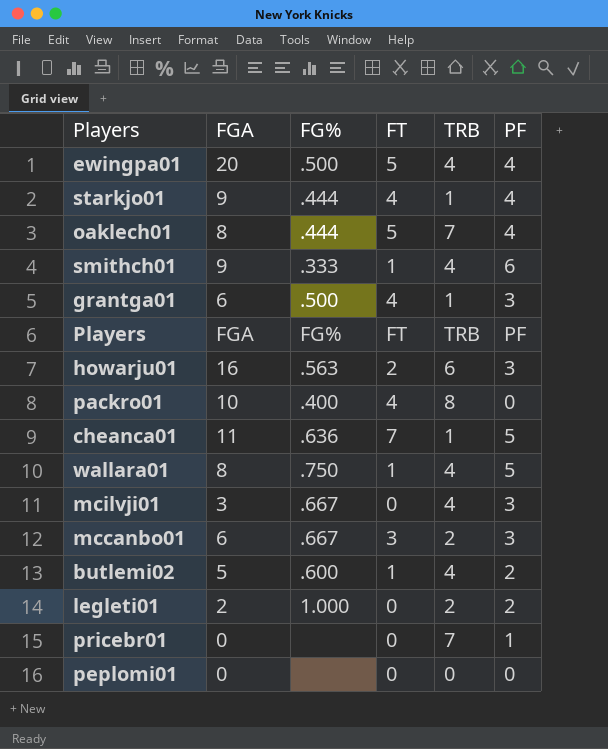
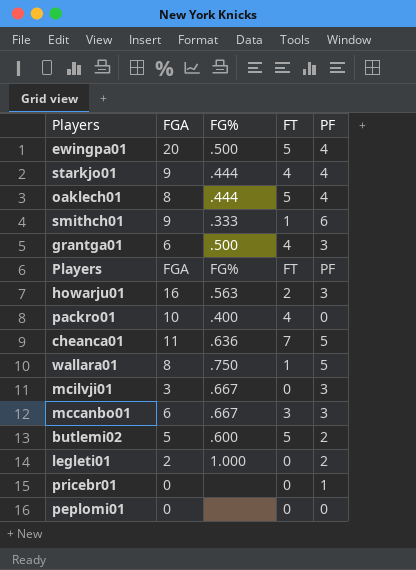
column TRB | position: 5 -> none
butlemi02 | FT: 1 -> 5

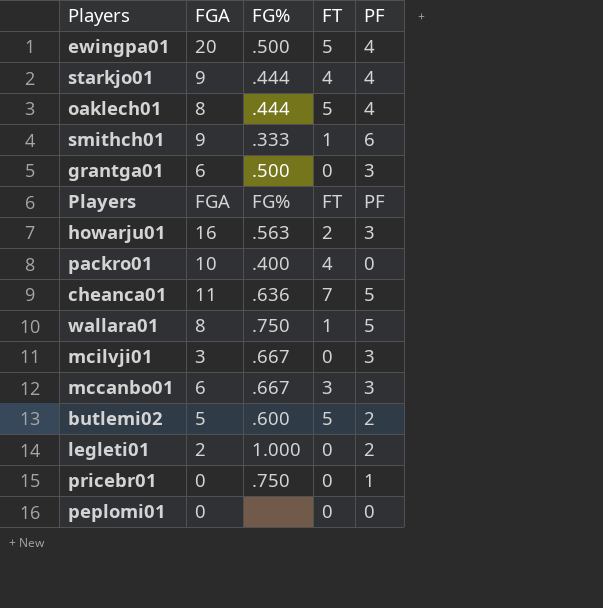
grantga01 | FT: 4 -> 0
pricebr01 | FG%: none -> .750

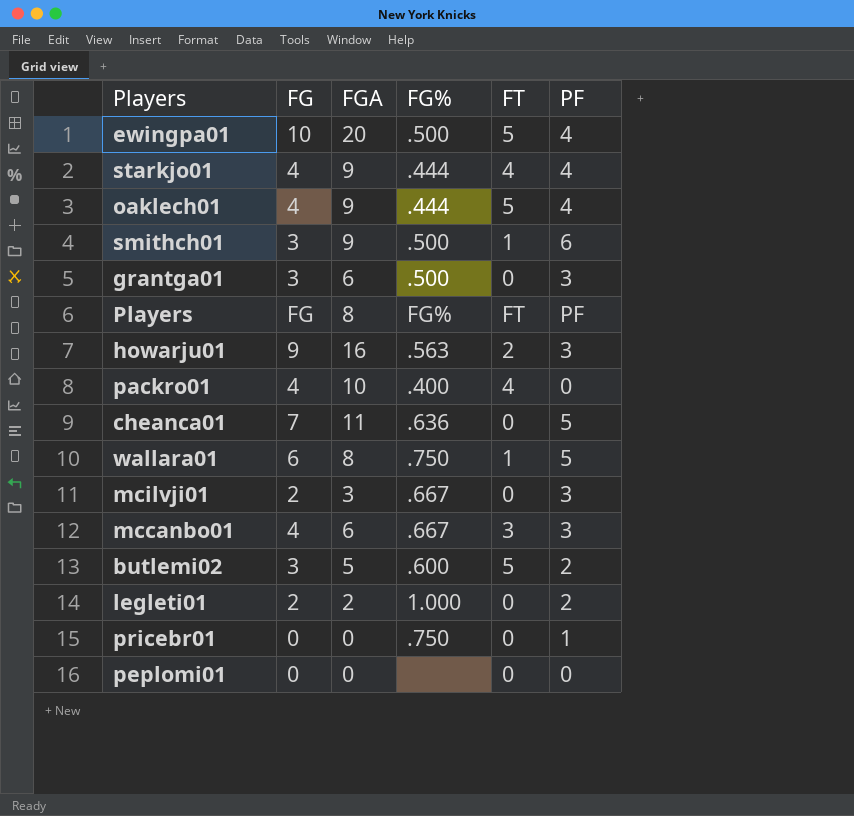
column FG | position: none -> 2
oaklech01 | FGA: 8 -> 9
smithch01 | FG%: .333 -> .500
Players | FGA: FGA -> 8
cheanca01 | FT: 7 -> 0

